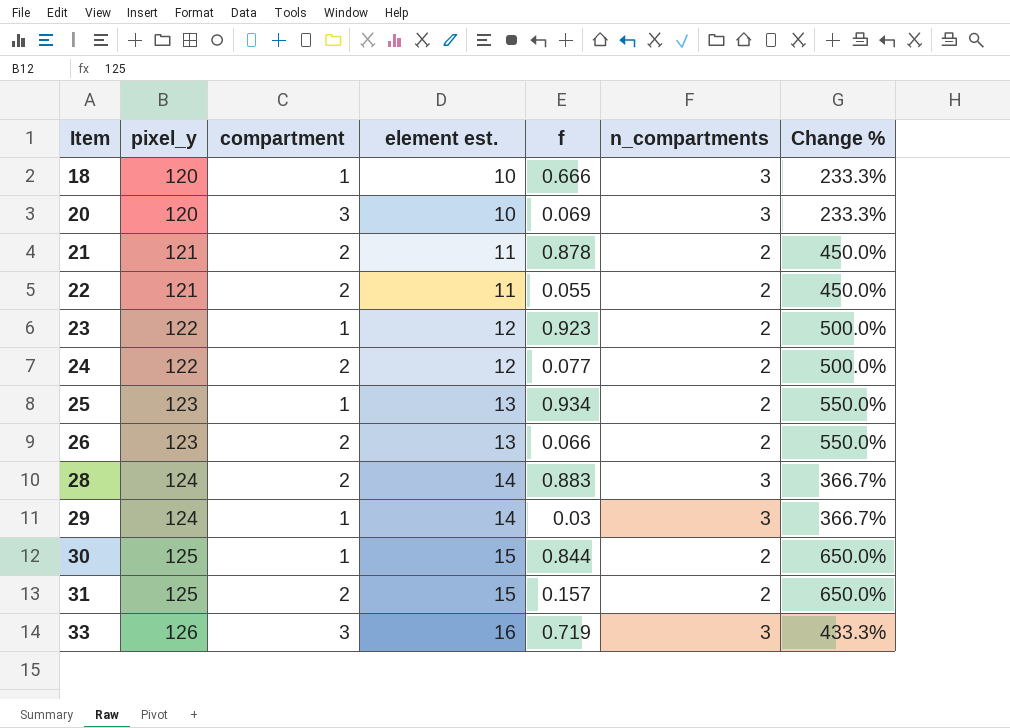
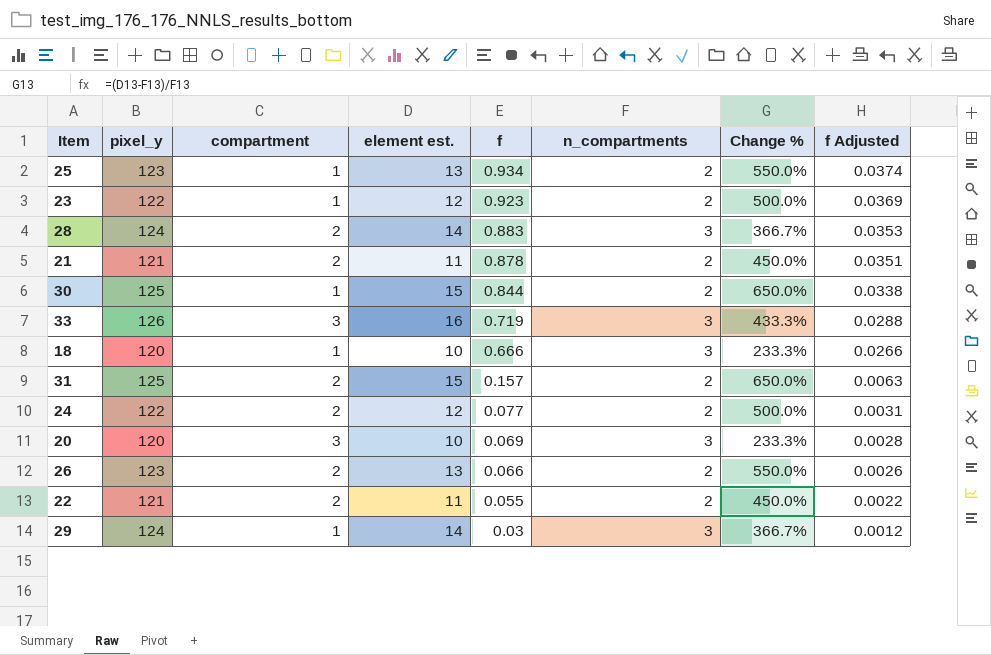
row order: Item ascending -> f descending
column f Adjusted | formula: none -> [f] * 0.04

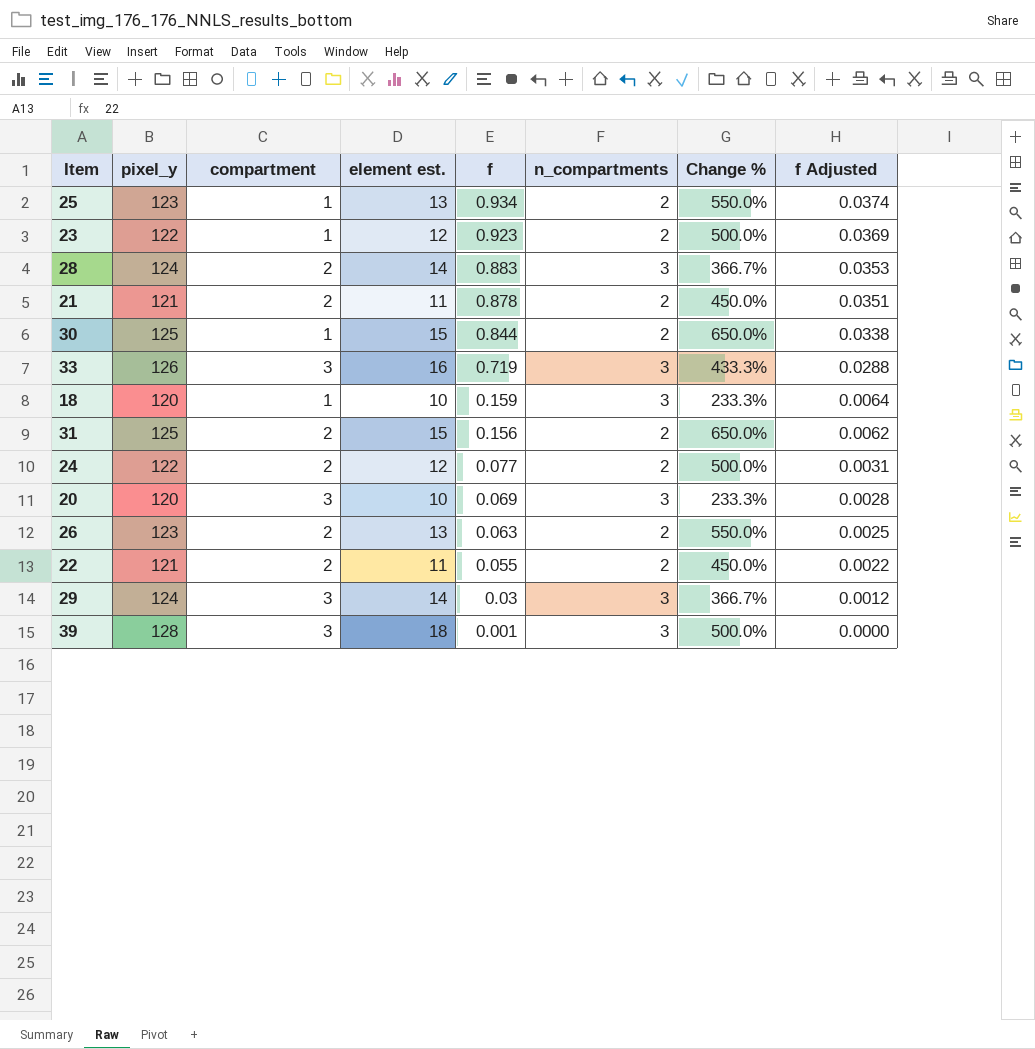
18 | f: 0.666 -> 0.159
18 | f Adjusted: 0.0266 -> 0.0064
31 | f: 0.157 -> 0.156
31 | f Adjusted: 0.0063 -> 0.0062
26 | f: 0.066 -> 0.063
26 | f Adjusted: 0.0026 -> 0.0025
29 | compartment: 1 -> 3
row 39: none -> 128 | 3 | 18 | 0.001 | 3 | 500.0% | 0.0000

